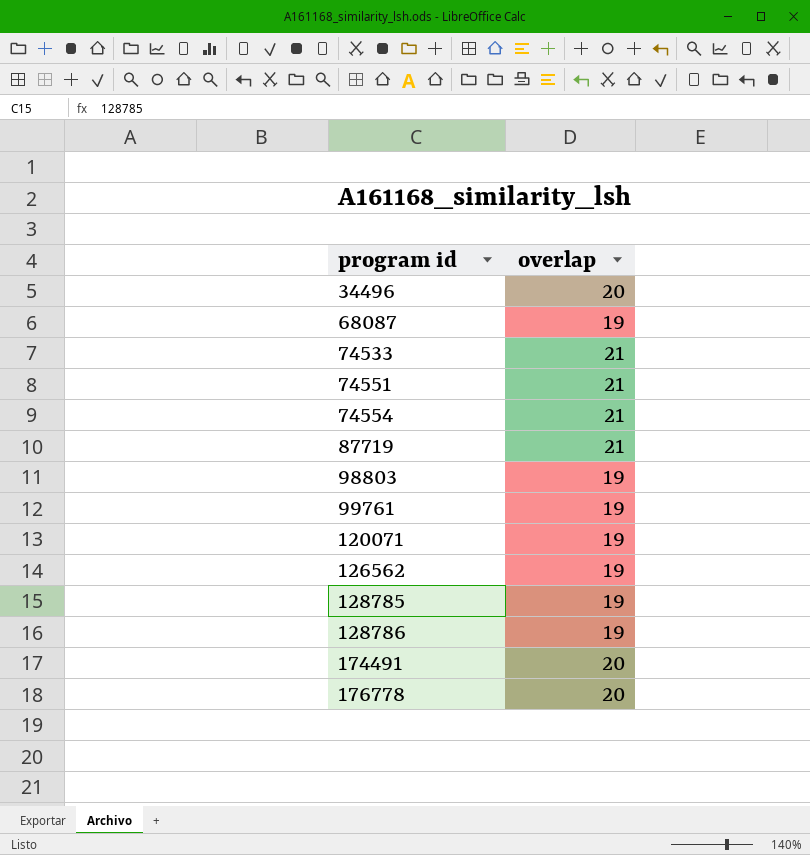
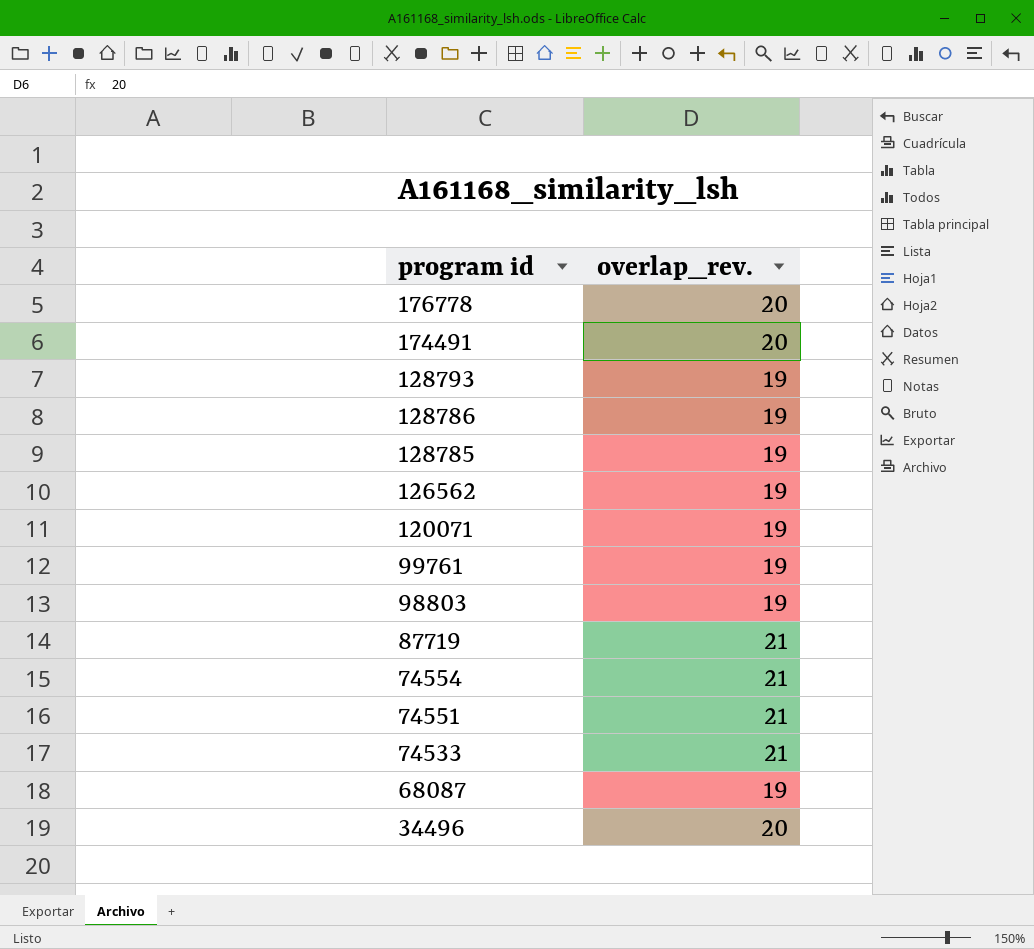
row order: program id ascending -> program id descending
column name: overlap -> overlap_rev.
row 128793: none -> 19

